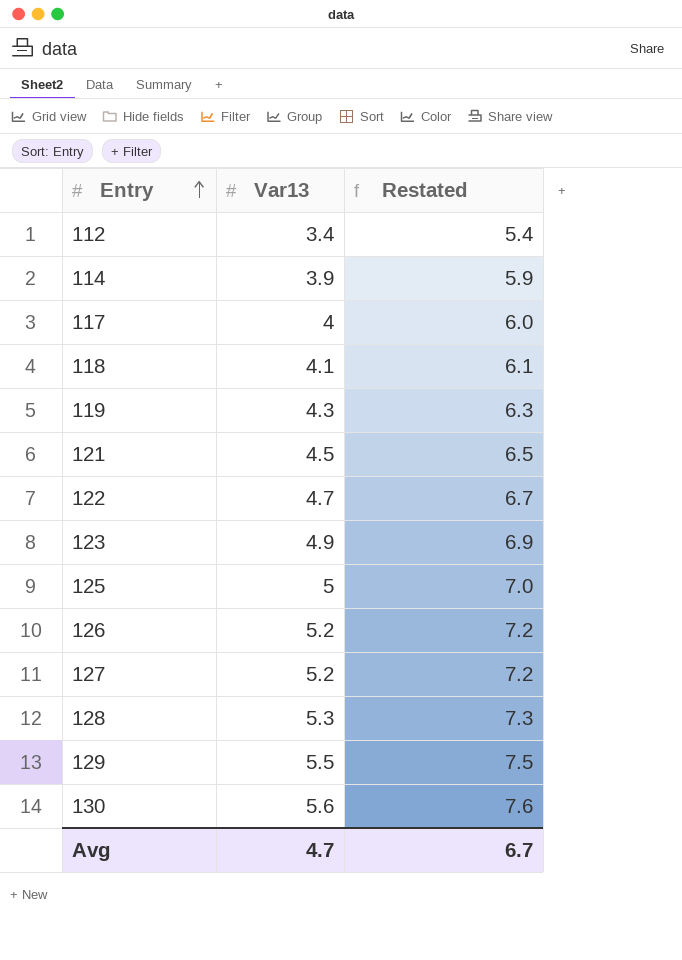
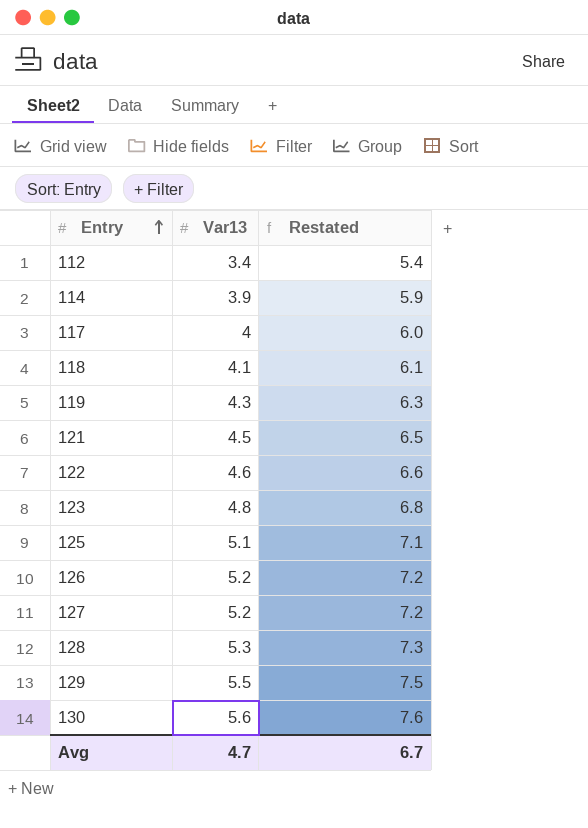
122 | Var13: 4.7 -> 4.6
122 | Restated: 6.7 -> 6.6
123 | Var13: 4.9 -> 4.8
123 | Restated: 6.9 -> 6.8
125 | Var13: 5 -> 5.1
125 | Restated: 7.0 -> 7.1

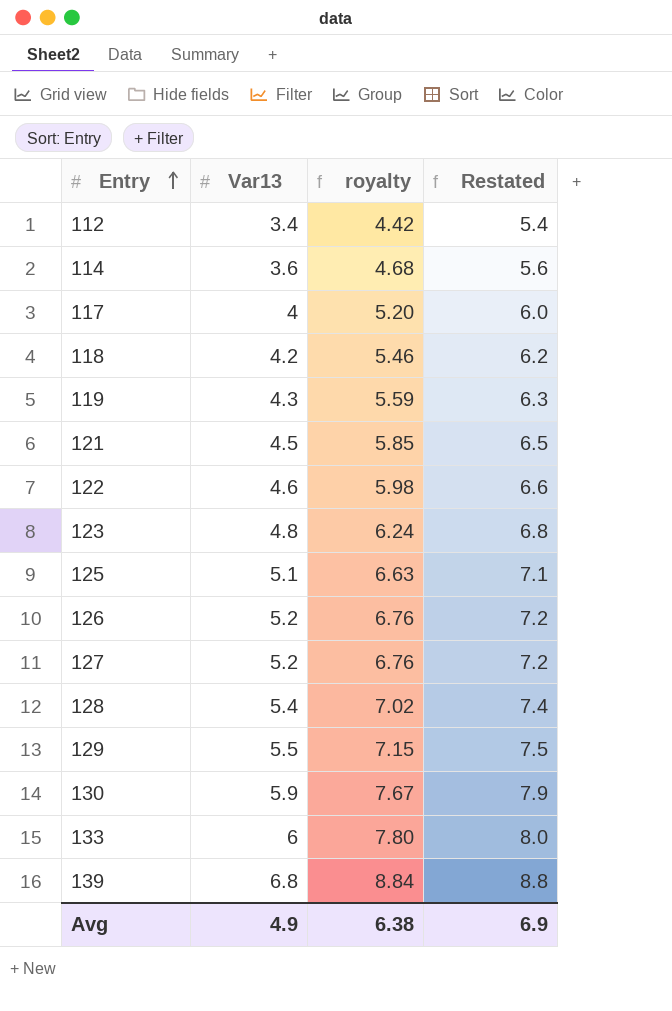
column royalty | formula: none -> [Var13] * 1.3
114 | Var13: 3.9 -> 3.6
114 | Restated: 5.9 -> 5.6
118 | Var13: 4.1 -> 4.2
118 | Restated: 6.1 -> 6.2
128 | Var13: 5.3 -> 5.4
128 | Restated: 7.3 -> 7.4
130 | Var13: 5.6 -> 5.9
130 | Restated: 7.6 -> 7.9
row 133: none -> 6 | 7.80 | 8.0
row 139: none -> 6.8 | 8.84 | 8.8
Avg | Var13: 4.7 -> 4.9
Avg | Restated: 6.7 -> 6.9

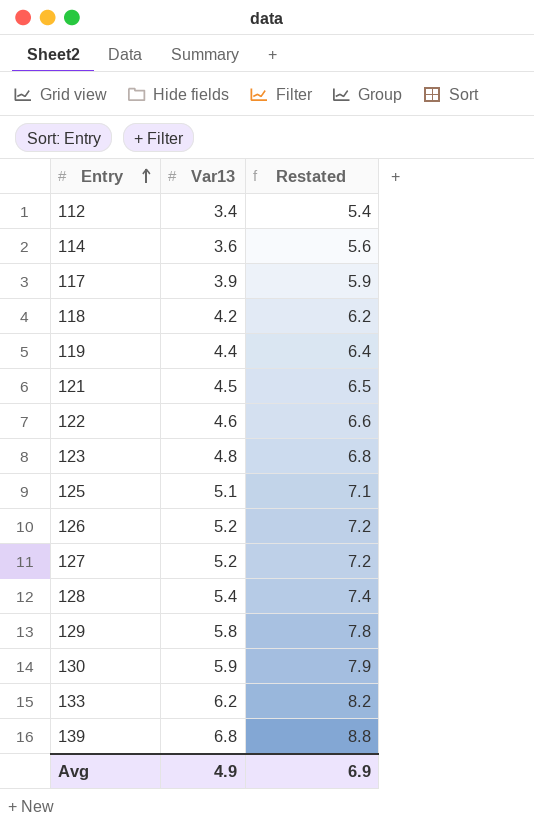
column royalty | formula: [Var13] * 1.3 -> none
117 | Var13: 4 -> 3.9
117 | Restated: 6.0 -> 5.9
119 | Var13: 4.3 -> 4.4
119 | Restated: 6.3 -> 6.4
129 | Var13: 5.5 -> 5.8
129 | Restated: 7.5 -> 7.8
133 | Var13: 6 -> 6.2
133 | Restated: 8.0 -> 8.2

